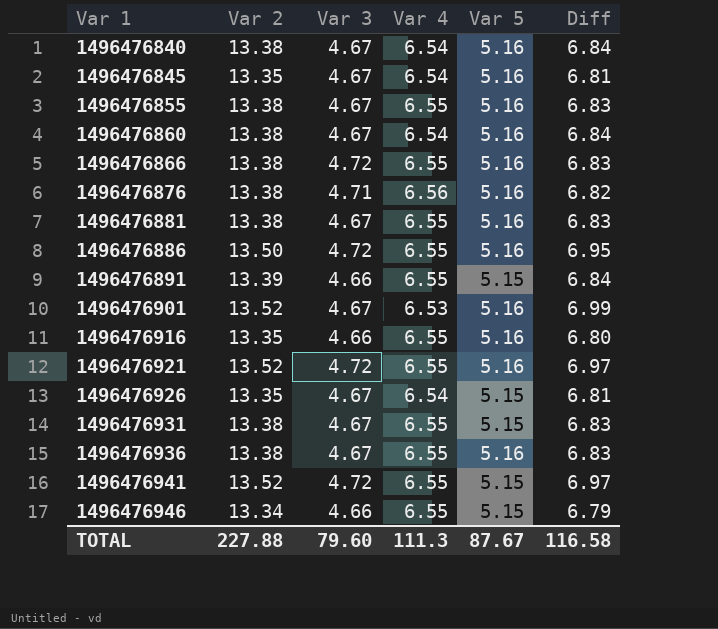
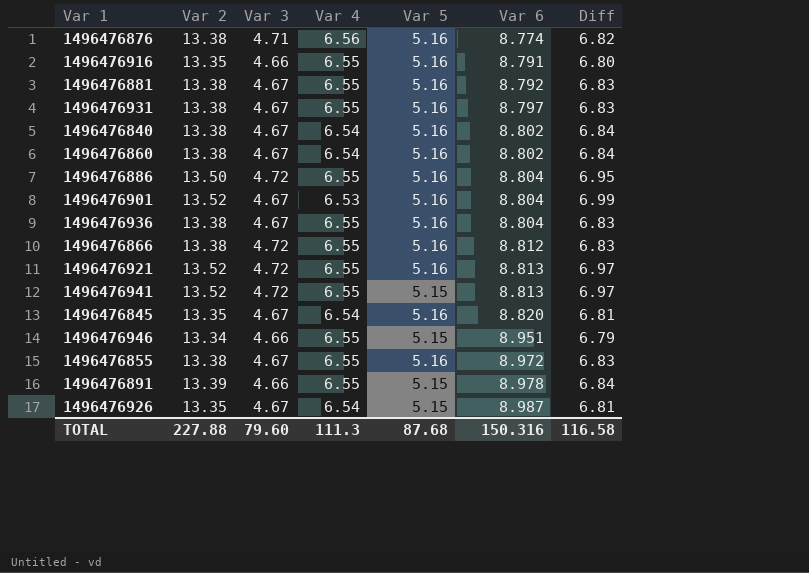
row order: Var 1 ascending -> Var 6 ascending
column Var 6 | position: none -> 6
1496476931 | Var 5: 5.15 -> 5.16
TOTAL | Var 5: 87.67 -> 87.68

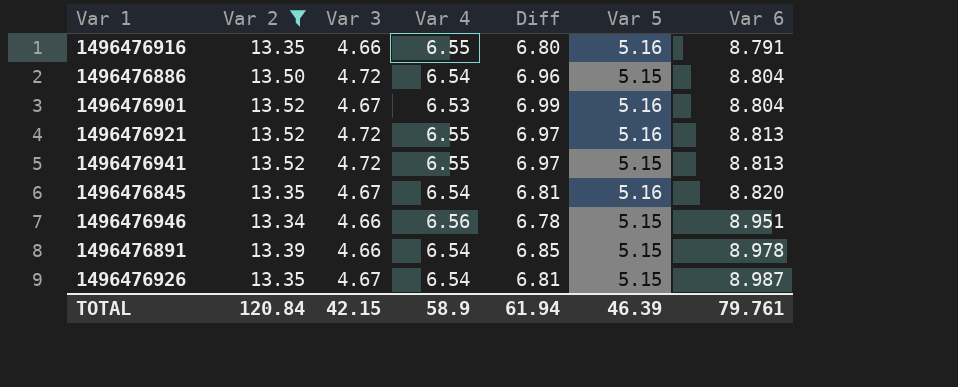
filter: none -> Var 2 != 13.38
column Diff | position: 7 -> 5
1496476886 | Var 4: 6.55 -> 6.54
1496476886 | Diff: 6.95 -> 6.96
1496476886 | Var 5: 5.16 -> 5.15
1496476946 | Var 4: 6.55 -> 6.56
1496476946 | Diff: 6.79 -> 6.78
1496476891 | Var 4: 6.55 -> 6.54
1496476891 | Diff: 6.84 -> 6.85
TOTAL | Var 2: 227.88 -> 120.84
TOTAL | Var 3: 79.60 -> 42.15
TOTAL | Var 4: 111.3 -> 58.9
TOTAL | Diff: 116.58 -> 61.94
TOTAL | Var 5: 87.68 -> 46.39
TOTAL | Var 6: 150.316 -> 79.761

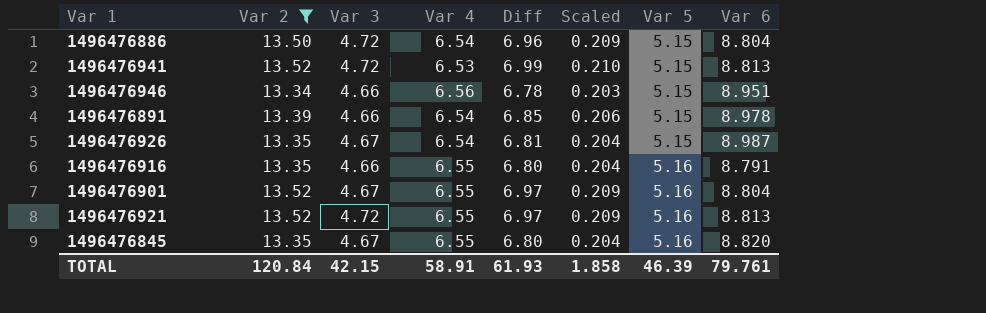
row order: Var 6 ascending -> Var 5 ascending
column Scaled | formula: none -> [Diff] * 0.03
1496476941 | Var 4: 6.55 -> 6.53
1496476941 | Diff: 6.97 -> 6.99
1496476901 | Var 4: 6.53 -> 6.55
1496476901 | Diff: 6.99 -> 6.97
1496476845 | Var 4: 6.54 -> 6.55
1496476845 | Diff: 6.81 -> 6.80
TOTAL | Var 4: 58.9 -> 58.91
TOTAL | Diff: 61.94 -> 61.93

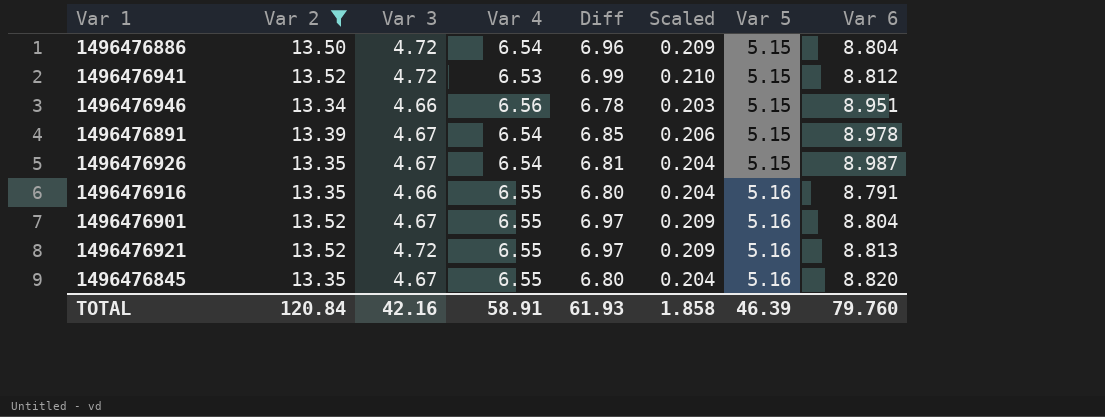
1496476941 | Var 6: 8.813 -> 8.812
1496476891 | Var 3: 4.66 -> 4.67
TOTAL | Var 3: 42.15 -> 42.16
TOTAL | Var 6: 79.761 -> 79.760

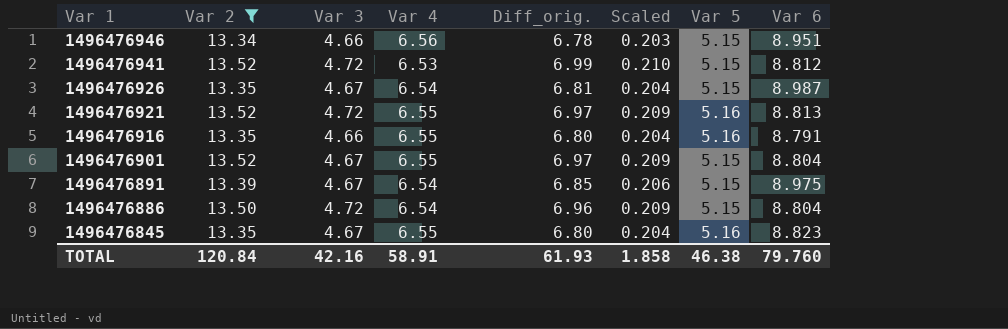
row order: Var 5 ascending -> Var 1 descending
column name: Diff -> Diff_orig.
1496476901 | Var 5: 5.16 -> 5.15
1496476891 | Var 6: 8.978 -> 8.975
1496476845 | Var 6: 8.820 -> 8.823
TOTAL | Var 5: 46.39 -> 46.38

